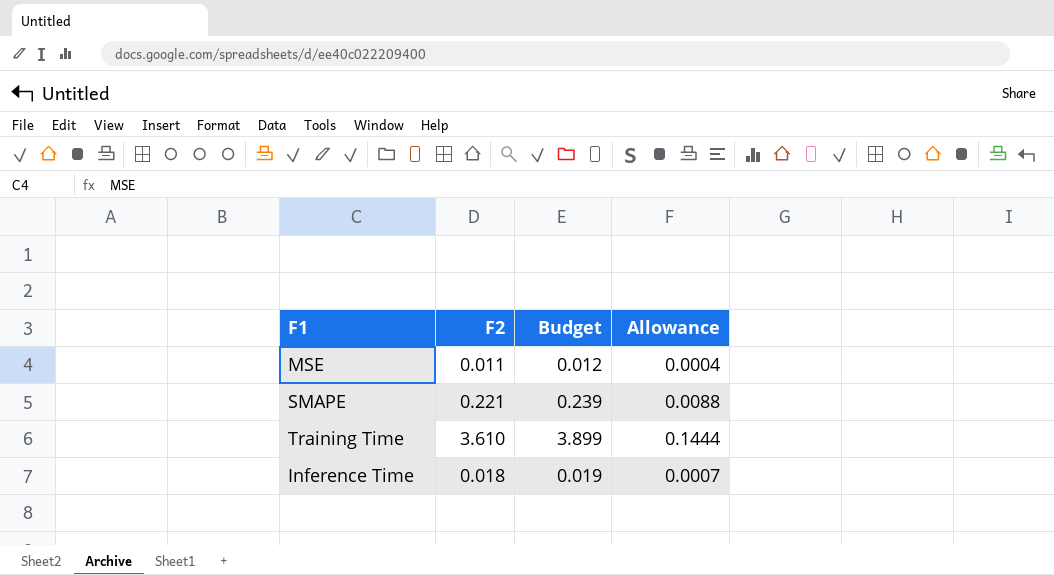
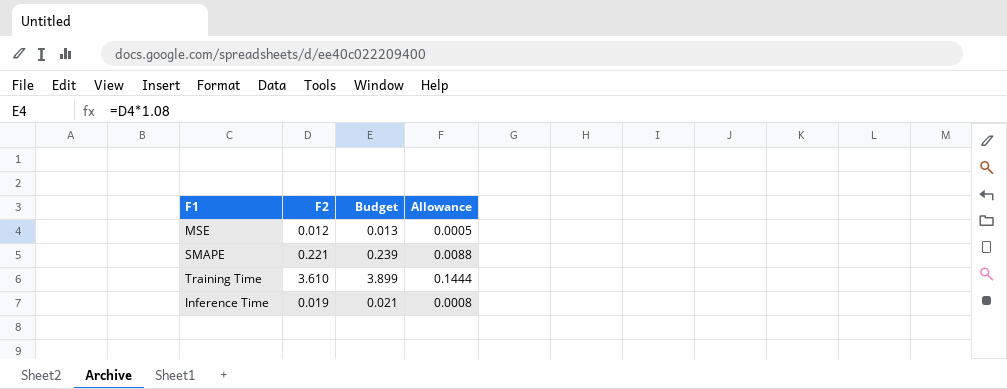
MSE | F2: 0.011 -> 0.012
MSE | Budget: 0.012 -> 0.013
MSE | Allowance: 0.0004 -> 0.0005
Inference Time | F2: 0.018 -> 0.019
Inference Time | Budget: 0.019 -> 0.021
Inference Time | Allowance: 0.0007 -> 0.0008

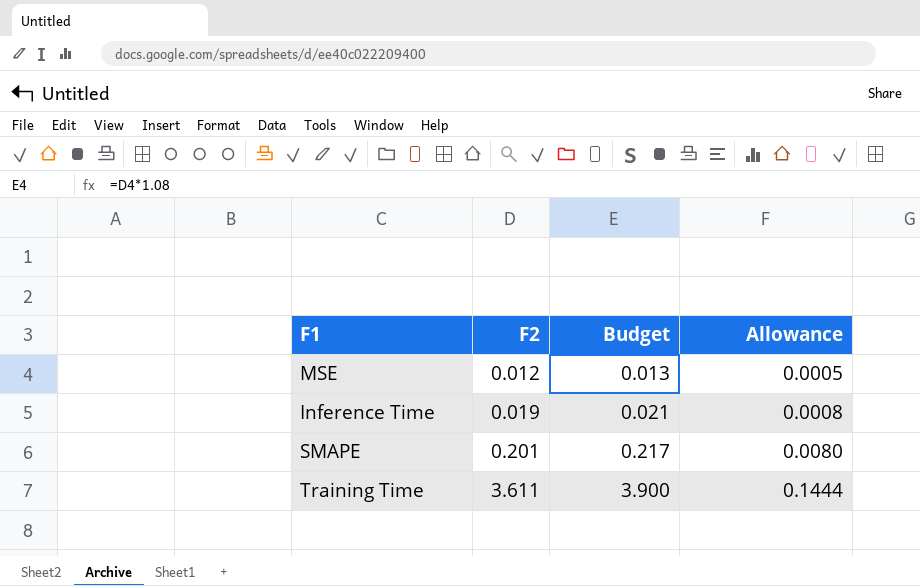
row order: none -> F2 ascending
SMAPE | F2: 0.221 -> 0.201
SMAPE | Budget: 0.239 -> 0.217
SMAPE | Allowance: 0.0088 -> 0.0080
Training Time | F2: 3.610 -> 3.611
Training Time | Budget: 3.899 -> 3.900

